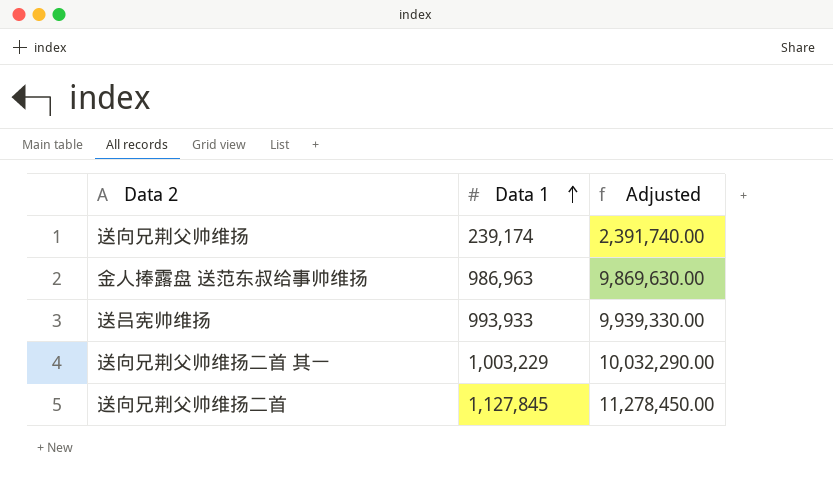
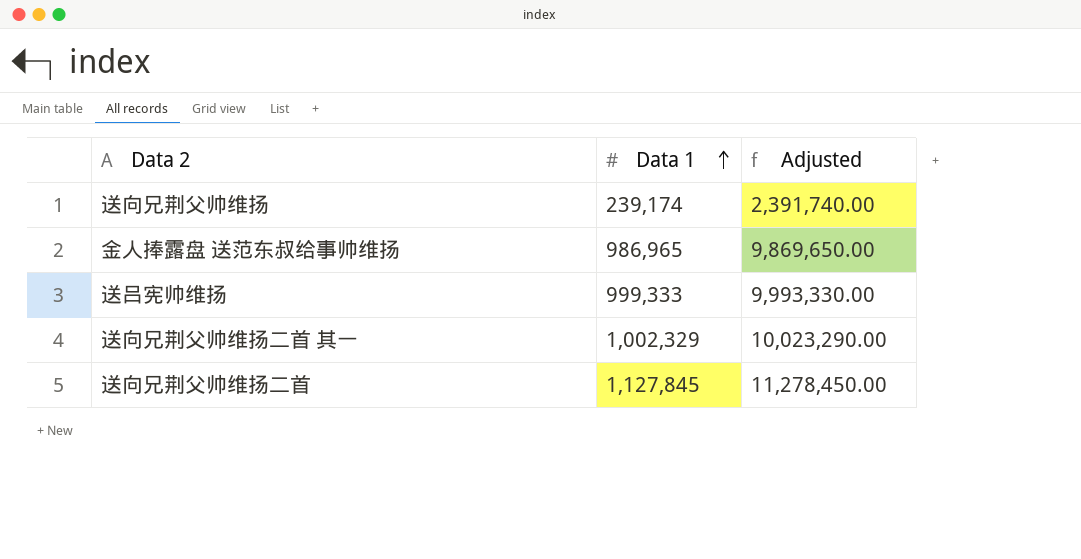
金人捧露盘 送范东叔给事帅维扬 | Data 1: 986,963 -> 986,965
金人捧露盘 送范东叔给事帅维扬 | Adjusted: 9,869,630.00 -> 9,869,650.00
送吕宪帅维扬 | Data 1: 993,933 -> 999,333
送吕宪帅维扬 | Adjusted: 9,939,330.00 -> 9,993,330.00
送向兄荆父帅维扬二首 其一 | Data 1: 1,003,229 -> 1,002,329
送向兄荆父帅维扬二首 其一 | Adjusted: 10,032,290.00 -> 10,023,290.00

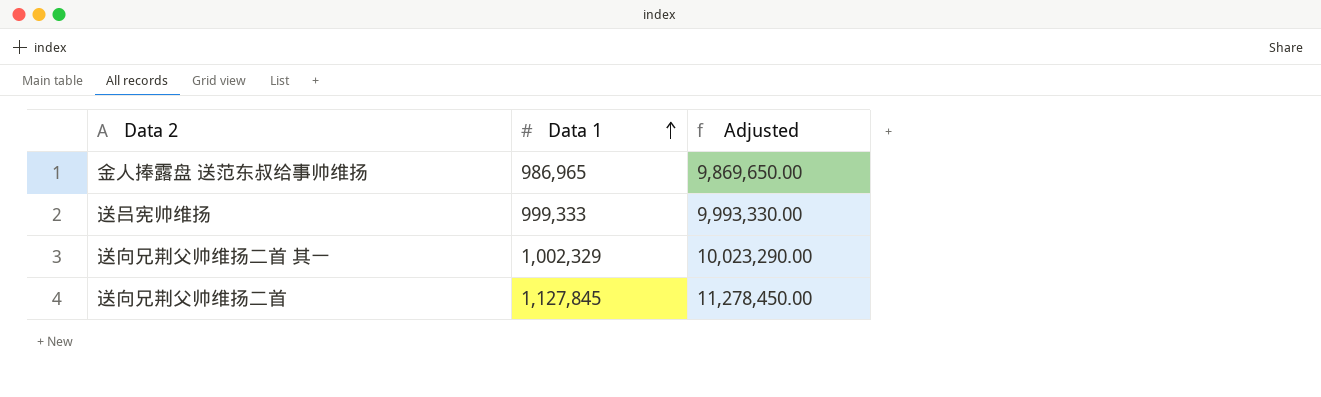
row 送向兄荆父帅维扬: 239,174 | 2,391,740.00 -> none

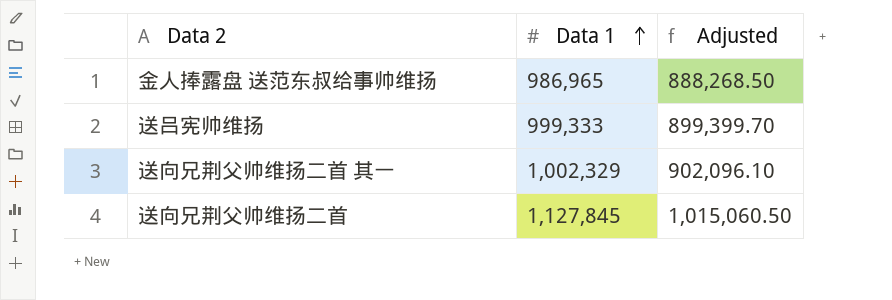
column Adjusted | formula: [Data 1] * 10 -> [Data 1] * 0.9

